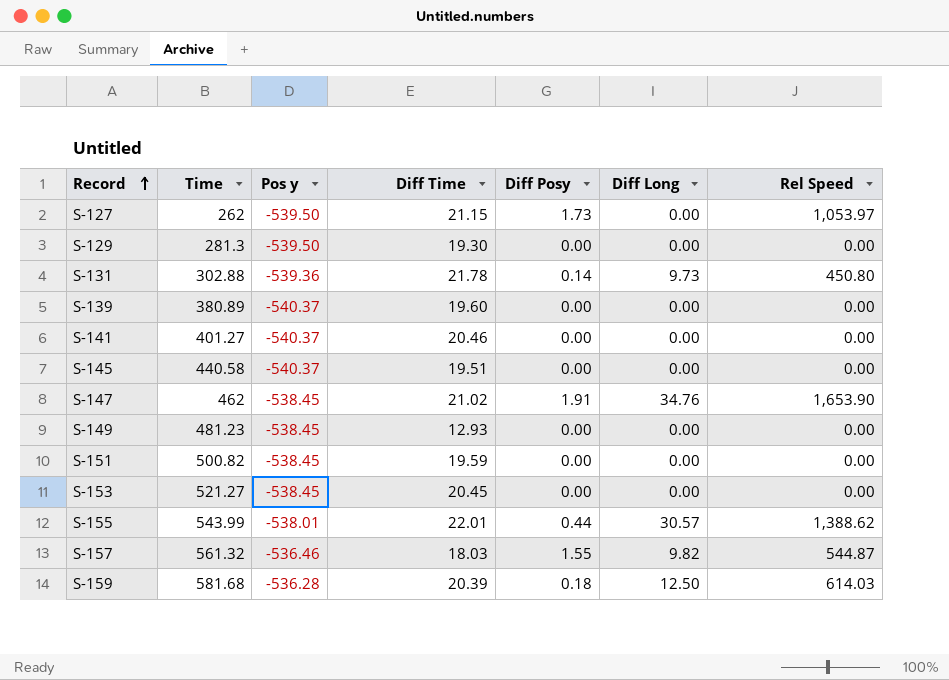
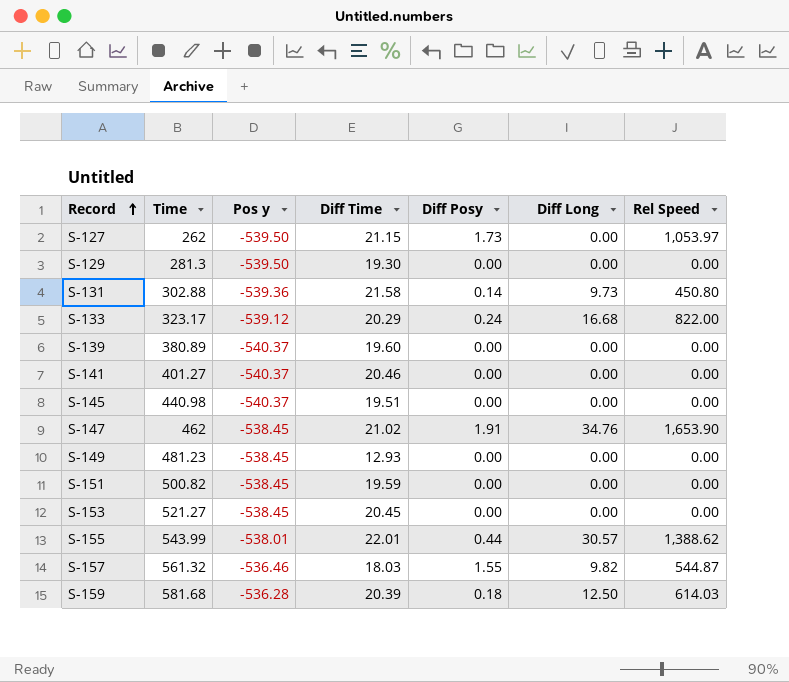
S-131 | Diff Time: 21.78 -> 21.58
row S-133: none -> 323.17 | -539.12 | 20.29 | 0.24 | 16.68 | 822.00
S-145 | Time: 440.58 -> 440.98

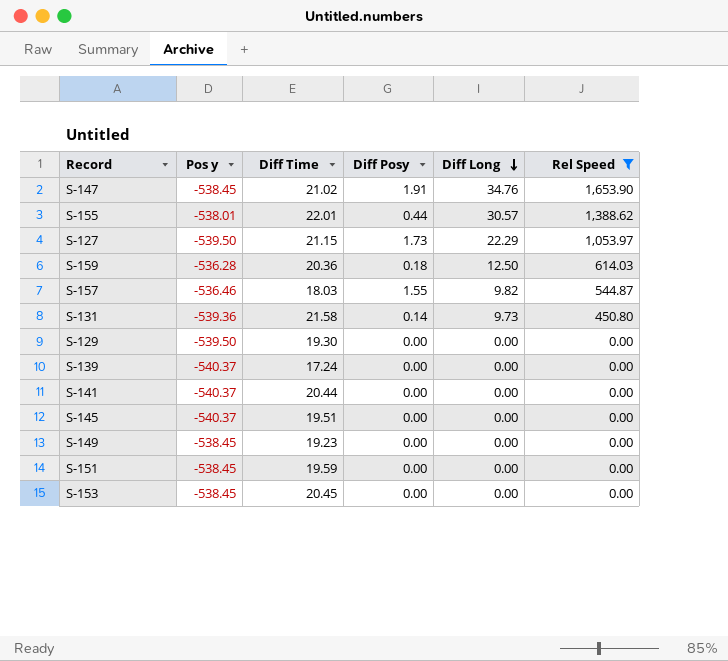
filter: none -> Rel Speed != 822.00
row order: Record ascending -> Diff Long descending
column Time | position: 2 -> none
S-127 | Diff Long: 0.00 -> 22.29
S-159 | Diff Time: 20.39 -> 20.36
S-139 | Diff Time: 19.60 -> 17.24
S-141 | Diff Time: 20.46 -> 20.44
S-149 | Diff Time: 12.93 -> 19.23

